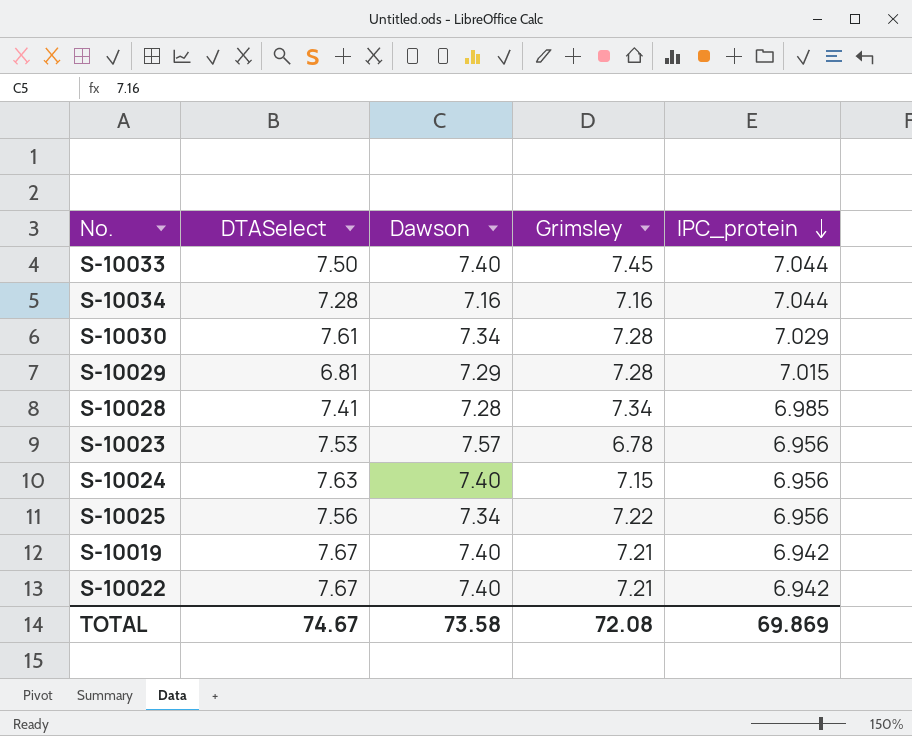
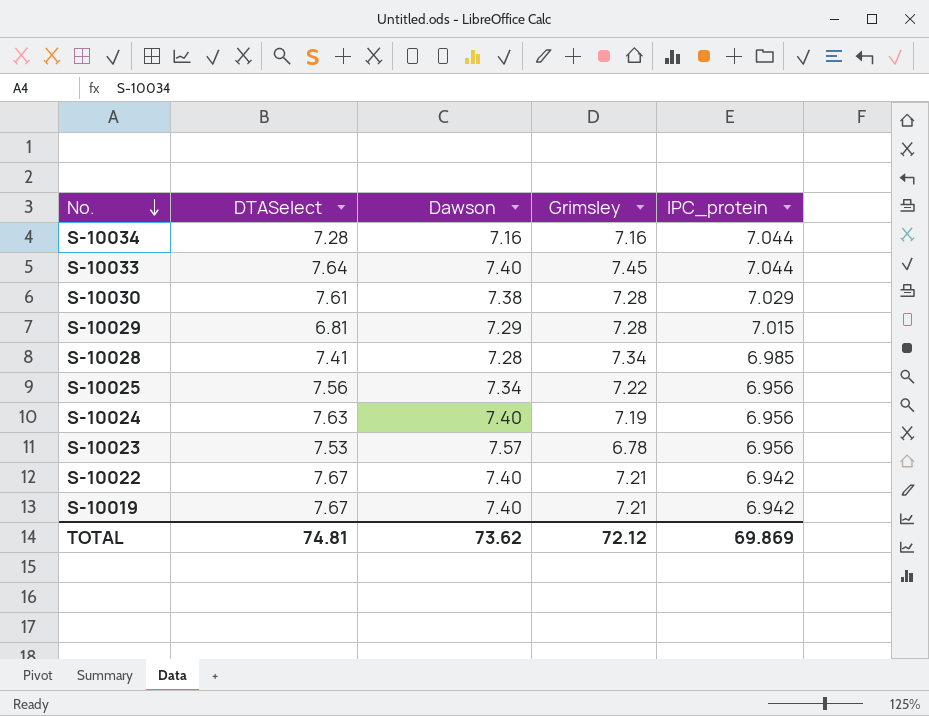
row order: IPC_protein descending -> No. descending
S-10033 | DTASelect: 7.50 -> 7.64
S-10030 | Dawson: 7.34 -> 7.38
S-10024 | Grimsley: 7.15 -> 7.19
TOTAL | DTASelect: 74.67 -> 74.81
TOTAL | Dawson: 73.58 -> 73.62
TOTAL | Grimsley: 72.08 -> 72.12

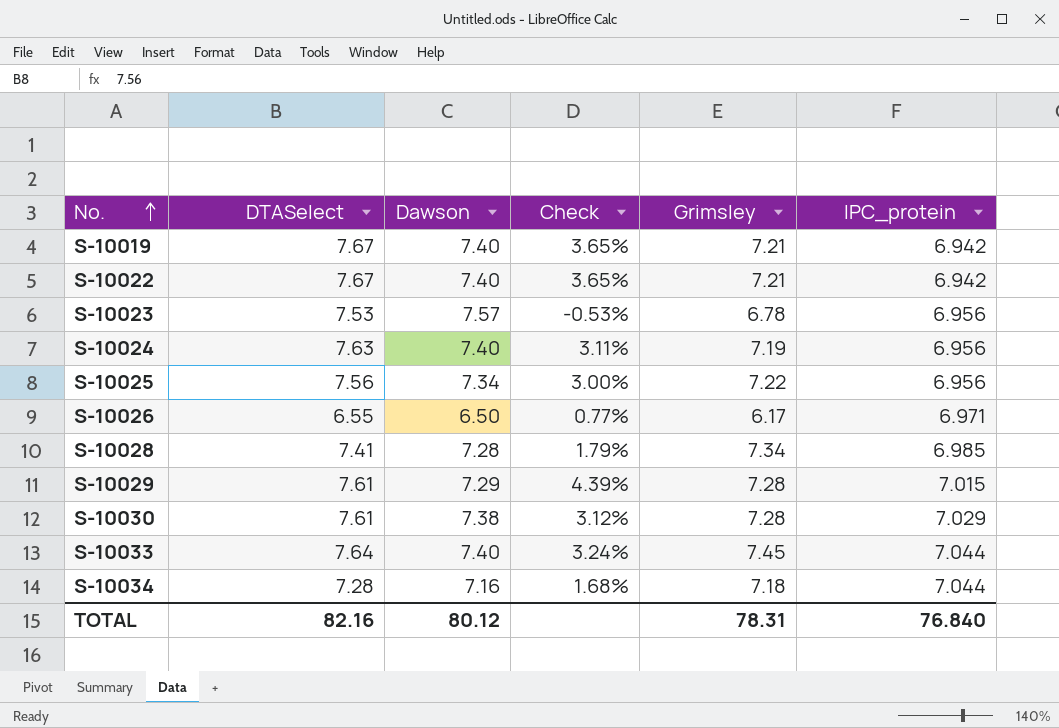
row order: No. descending -> No. ascending
column Check | formula: none -> ([DTASelect] - [Dawson]) / [Dawson]
row S-10026: none -> 6.55 | 6.50 | 0.77% | 6.17 | 6.971
S-10029 | DTASelect: 6.81 -> 7.61
S-10034 | Grimsley: 7.16 -> 7.18
TOTAL | DTASelect: 74.81 -> 82.16
TOTAL | Dawson: 73.62 -> 80.12
TOTAL | Grimsley: 72.12 -> 78.31
TOTAL | IPC_protein: 69.869 -> 76.840

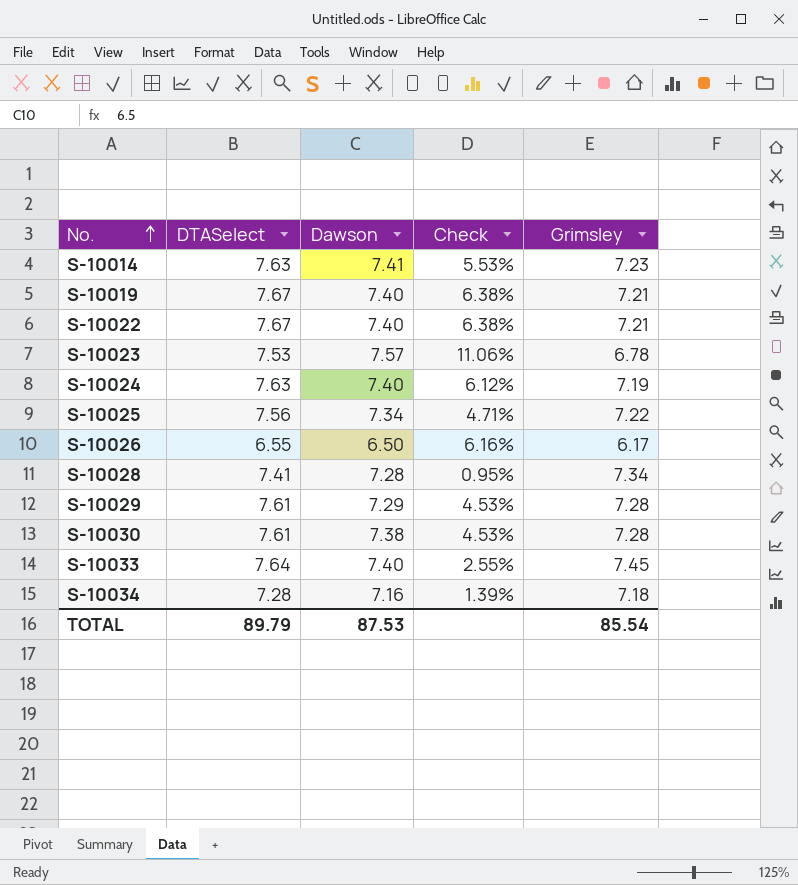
column IPC_protein | position: 6 -> none
column Check | formula: ([DTASelect] - [Dawson]) / [Dawson] -> ([DTASelect] - [Grimsley]) / [Grimsley]
row S-10014: none -> 7.63 | 7.41 | 5.53% | 7.23
TOTAL | DTASelect: 82.16 -> 89.79
TOTAL | Dawson: 80.12 -> 87.53
TOTAL | Grimsley: 78.31 -> 85.54

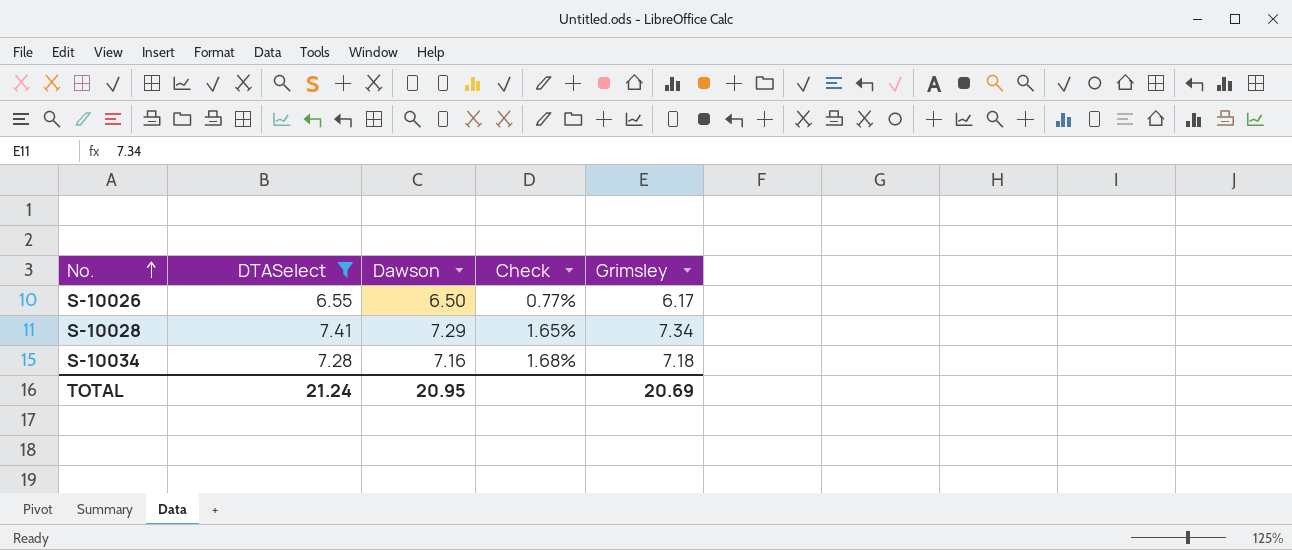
filter: none -> DTASelect <= 7.41
column Check | formula: ([DTASelect] - [Grimsley]) / [Grimsley] -> ([DTASelect] - [Dawson]) / [Dawson]
S-10028 | Dawson: 7.28 -> 7.29
TOTAL | DTASelect: 89.79 -> 21.24
TOTAL | Dawson: 87.53 -> 20.95
TOTAL | Grimsley: 85.54 -> 20.69

